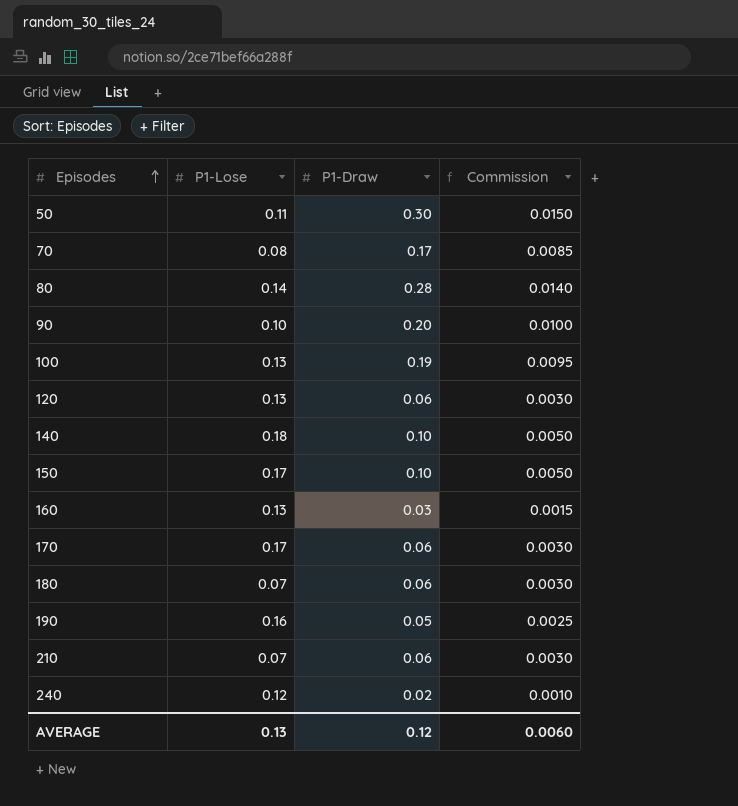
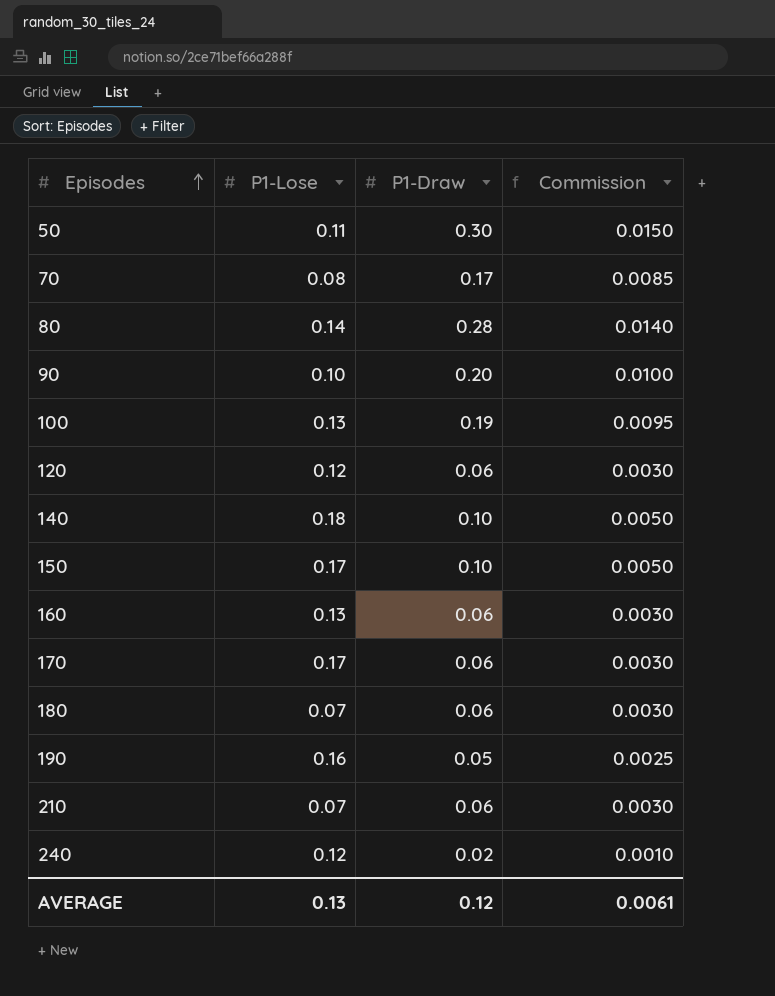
120 | P1-Lose: 0.13 -> 0.12
160 | P1-Draw: 0.03 -> 0.06
160 | Commission: 0.0015 -> 0.0030
AVERAGE | Commission: 0.0060 -> 0.0061

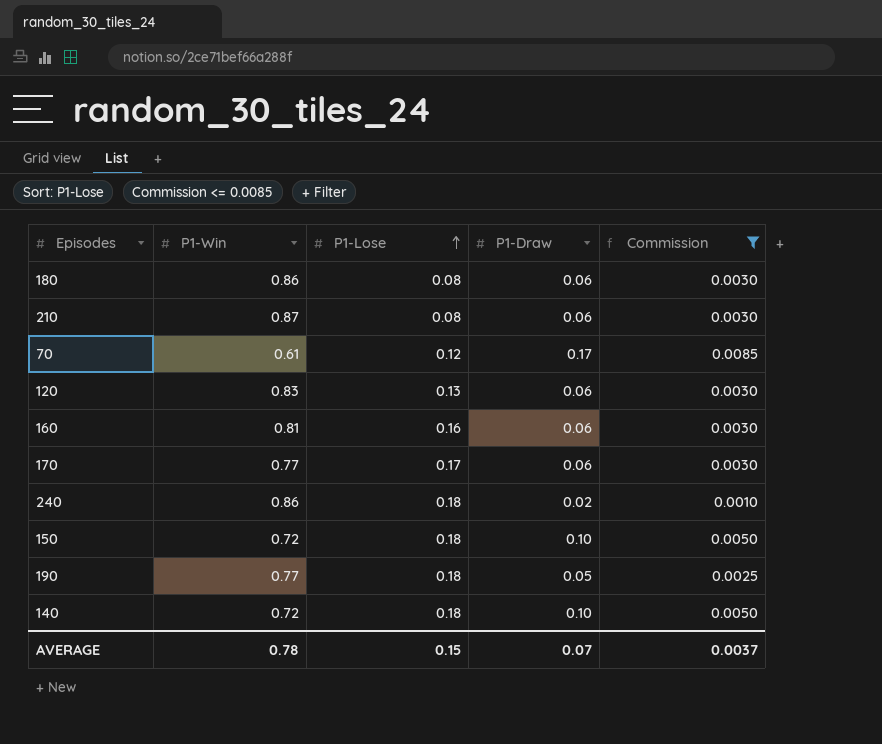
filter: none -> Commission <= 0.0085
row order: Episodes ascending -> P1-Lose ascending
column P1-Win | position: none -> 2
180 | P1-Lose: 0.07 -> 0.08
210 | P1-Lose: 0.07 -> 0.08
70 | P1-Lose: 0.08 -> 0.12
120 | P1-Lose: 0.12 -> 0.13
160 | P1-Lose: 0.13 -> 0.16
240 | P1-Lose: 0.12 -> 0.18
150 | P1-Lose: 0.17 -> 0.18
190 | P1-Lose: 0.16 -> 0.18
AVERAGE | P1-Lose: 0.13 -> 0.15
AVERAGE | P1-Draw: 0.12 -> 0.07
AVERAGE | Commission: 0.0061 -> 0.0037

